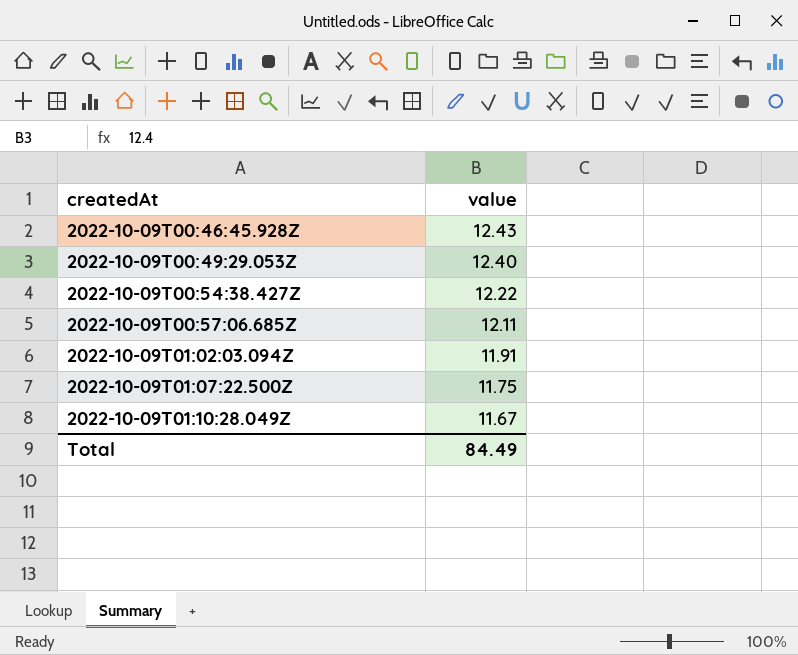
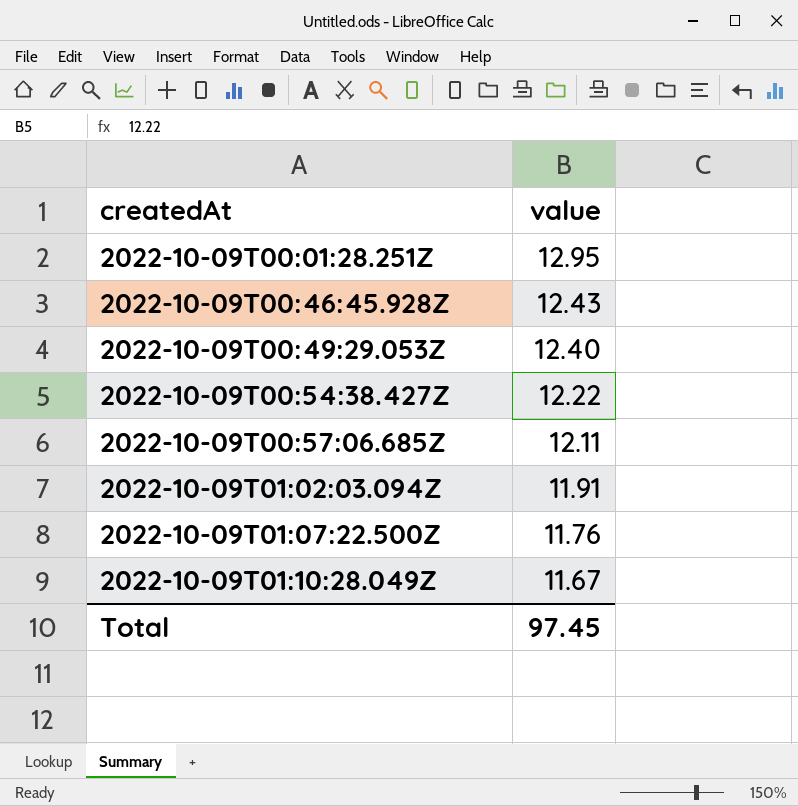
row 2022-10-09T00:01:28.251Z: none -> 12.95
2022-10-09T01:07:22.500Z | value: 11.75 -> 11.76
Total | value: 84.49 -> 97.45

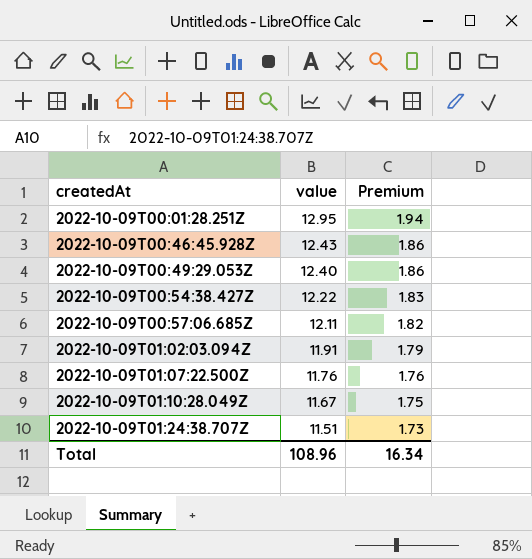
column Premium | formula: none -> [value] * 0.15
row 2022-10-09T01:24:38.707Z: none -> 11.51 | 1.73
Total | value: 97.45 -> 108.96

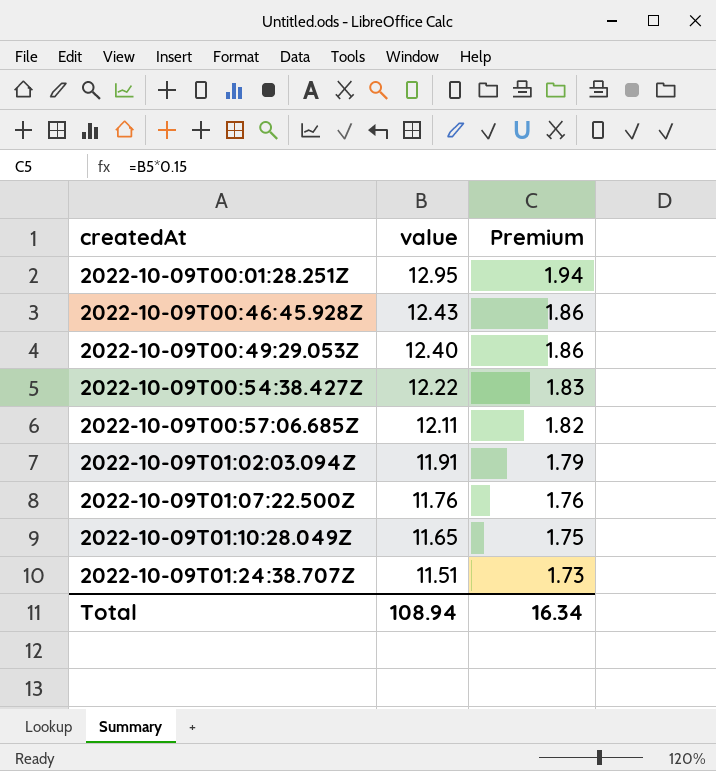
2022-10-09T01:10:28.049Z | value: 11.67 -> 11.65
Total | value: 108.96 -> 108.94

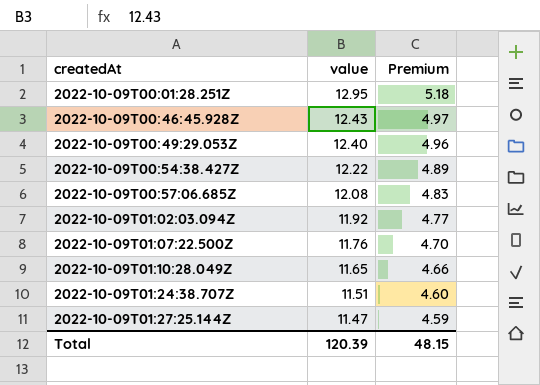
column Premium | formula: [value] * 0.15 -> [value] * 0.4
2022-10-09T00:57:06.685Z | value: 12.11 -> 12.08
2022-10-09T01:02:03.094Z | value: 11.91 -> 11.92
row 2022-10-09T01:27:25.144Z: none -> 11.47 | 4.59
Total | value: 108.94 -> 120.39
Total | Premium: 16.34 -> 48.15

